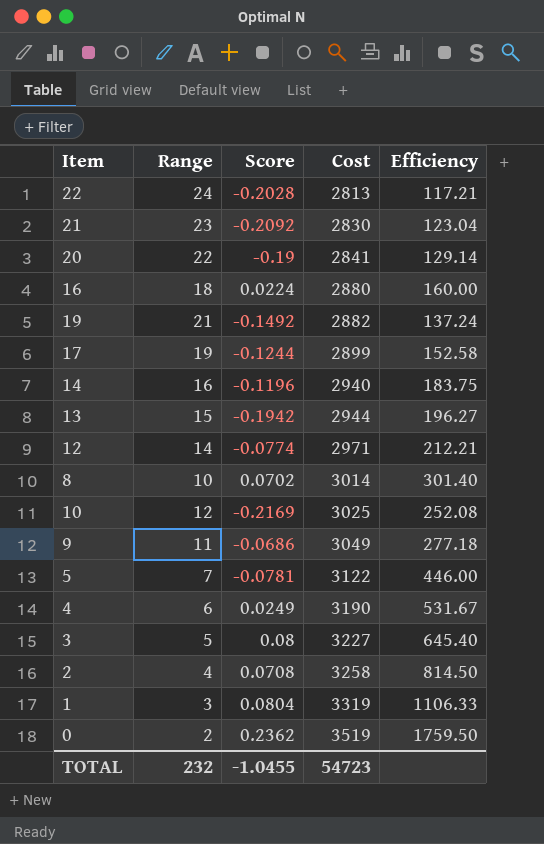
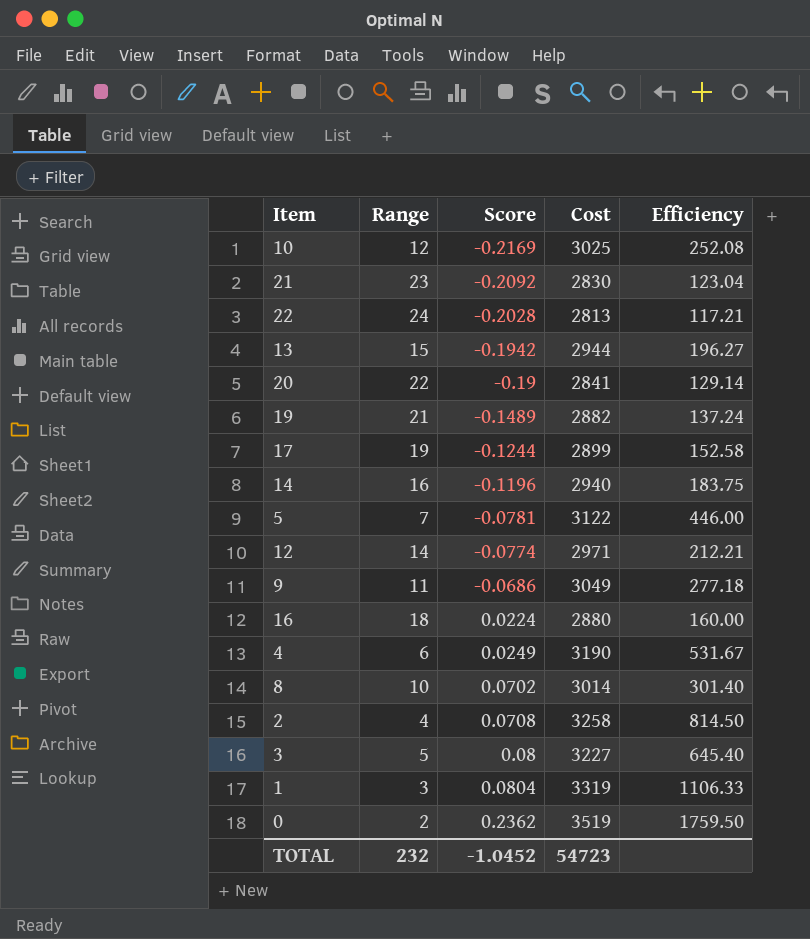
row order: Cost ascending -> Score ascending
19 | Score: -0.1492 -> -0.1489
TOTAL | Score: -1.0455 -> -1.0452

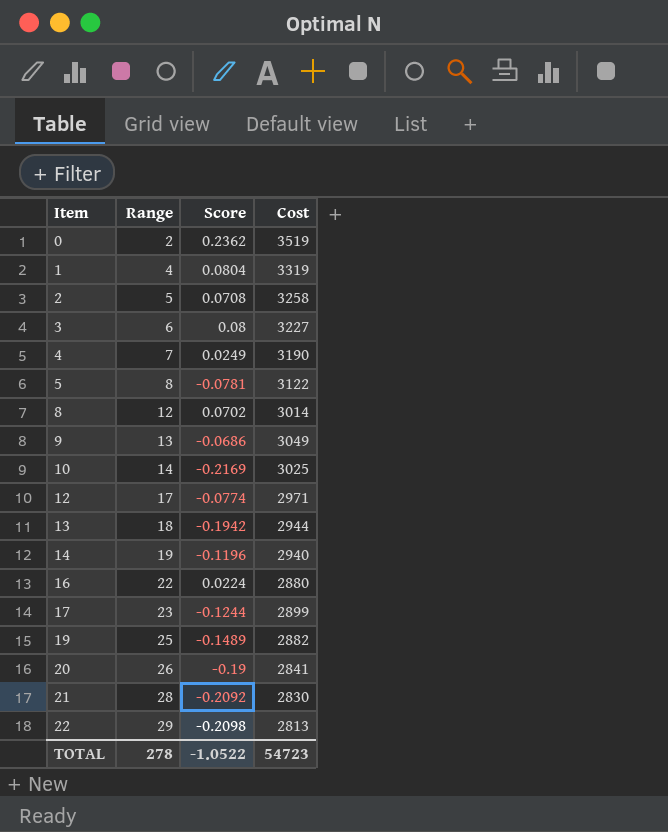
row order: Score ascending -> Item ascending
column Efficiency | formula: [Cost] / [Range] -> none
1 | Range: 3 -> 4
2 | Range: 4 -> 5
3 | Range: 5 -> 6
4 | Range: 6 -> 7
5 | Range: 7 -> 8
8 | Range: 10 -> 12
9 | Range: 11 -> 13
10 | Range: 12 -> 14
12 | Range: 14 -> 17
13 | Range: 15 -> 18
14 | Range: 16 -> 19
16 | Range: 18 -> 22
17 | Range: 19 -> 23
19 | Range: 21 -> 25
20 | Range: 22 -> 26
21 | Range: 23 -> 28
22 | Range: 24 -> 29
22 | Score: -0.2028 -> -0.2098
TOTAL | Range: 232 -> 278
TOTAL | Score: -1.0452 -> -1.0522

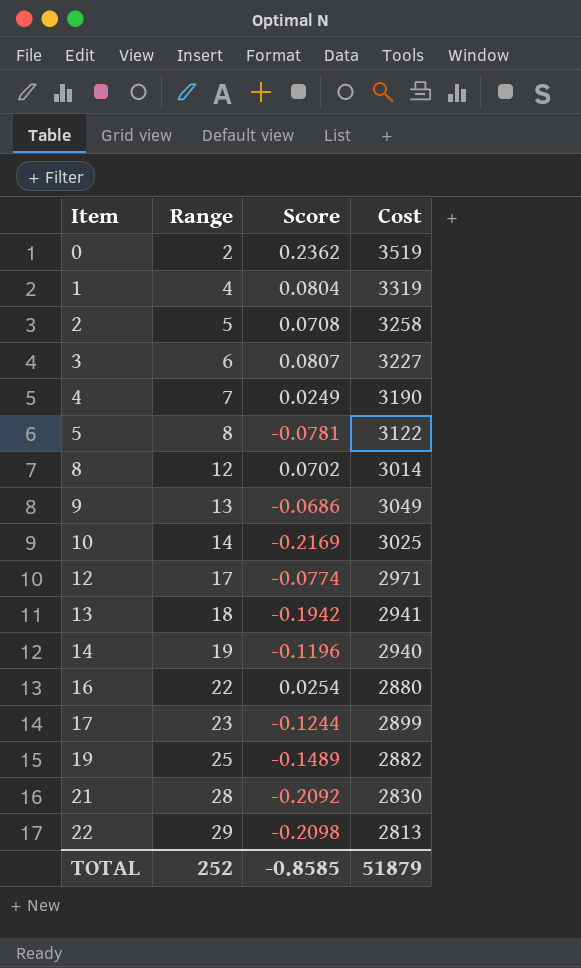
row 20: 26 | -0.19 | 2841 -> none
3 | Score: 0.08 -> 0.0807
13 | Cost: 2944 -> 2941
16 | Score: 0.0224 -> 0.0254
TOTAL | Range: 278 -> 252
TOTAL | Score: -1.0522 -> -0.8585
TOTAL | Cost: 54723 -> 51879

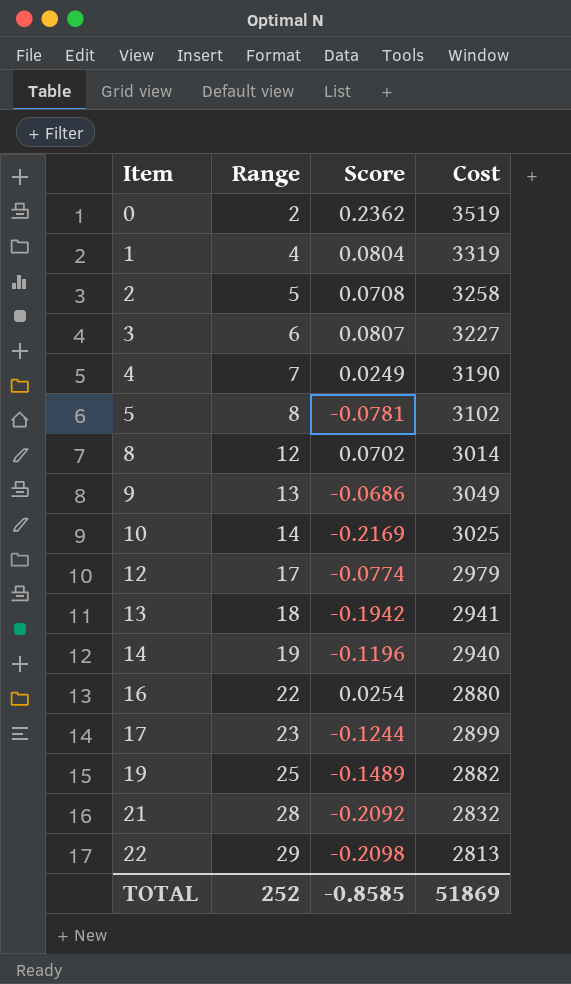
5 | Cost: 3122 -> 3102
12 | Cost: 2971 -> 2979
21 | Cost: 2830 -> 2832
TOTAL | Cost: 51879 -> 51869

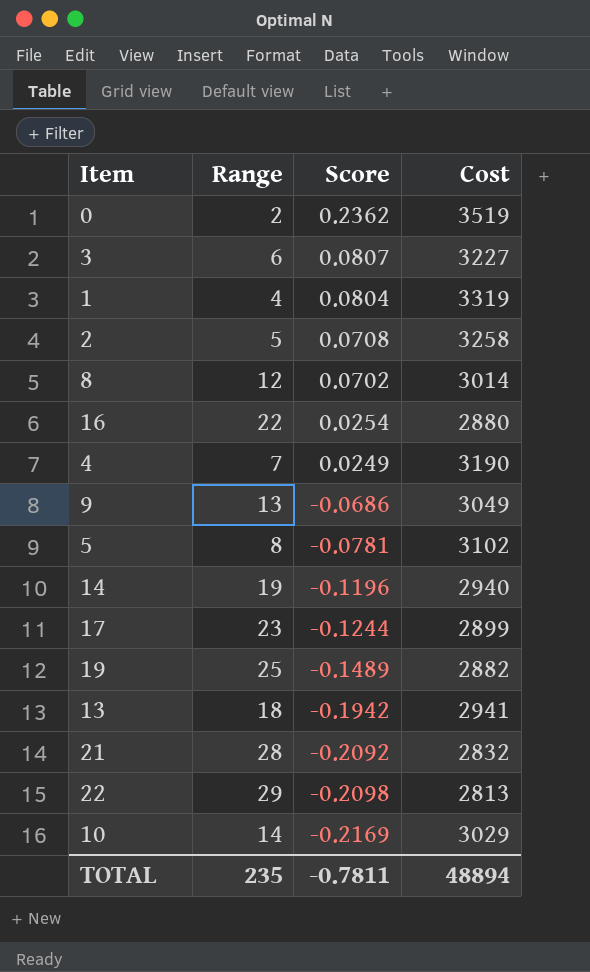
row order: Item ascending -> Score descending
row 12: 17 | -0.0774 | 2979 -> none
10 | Cost: 3025 -> 3029
TOTAL | Range: 252 -> 235
TOTAL | Score: -0.8585 -> -0.7811
TOTAL | Cost: 51869 -> 48894

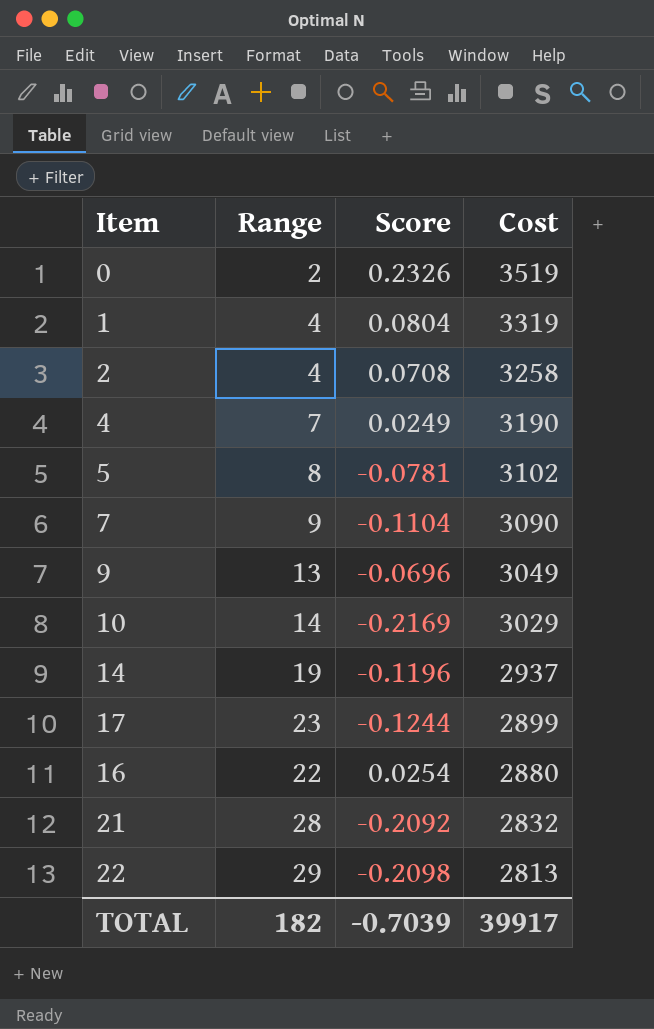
row order: Score descending -> Cost descending
row 3: 6 | 0.0807 | 3227 -> none
row 8: 12 | 0.0702 | 3014 -> none
row 19: 25 | -0.1489 | 2882 -> none
row 13: 18 | -0.1942 | 2941 -> none
0 | Score: 0.2362 -> 0.2326
2 | Range: 5 -> 4
row 7: none -> 9 | -0.1104 | 3090
9 | Score: -0.0686 -> -0.0696
14 | Cost: 2940 -> 2937
TOTAL | Range: 235 -> 182
TOTAL | Score: -0.7811 -> -0.7039
TOTAL | Cost: 48894 -> 39917

